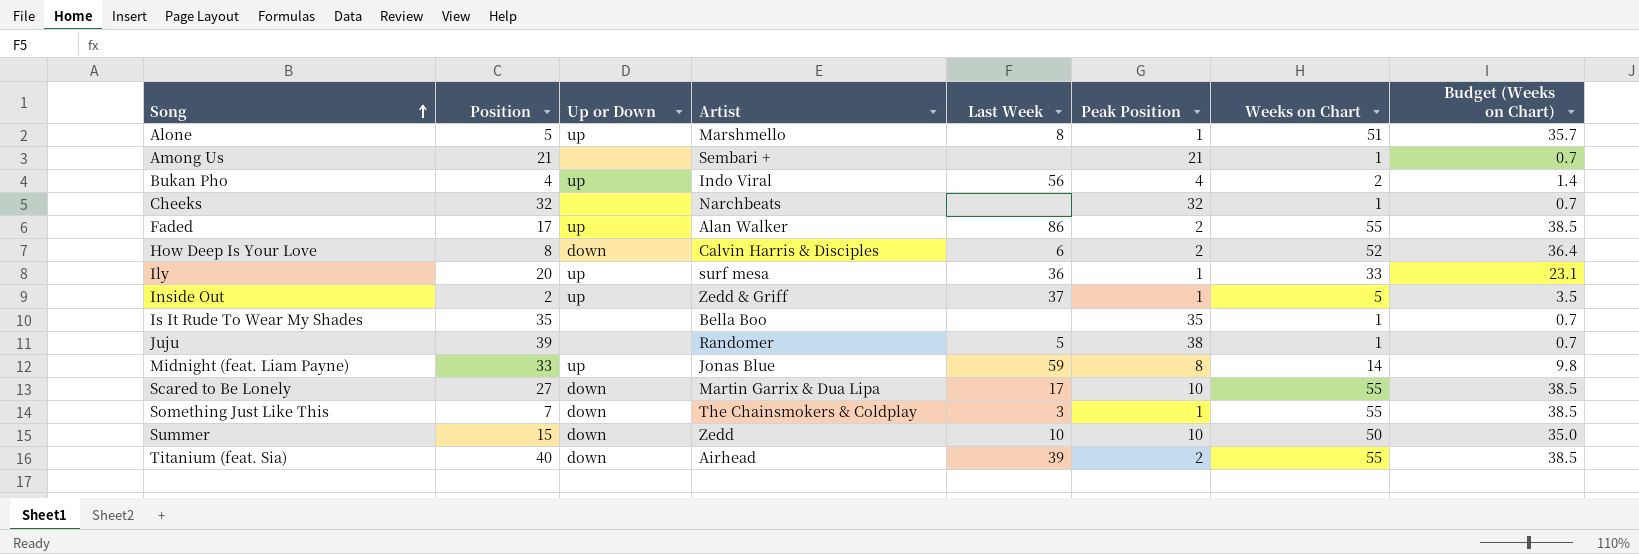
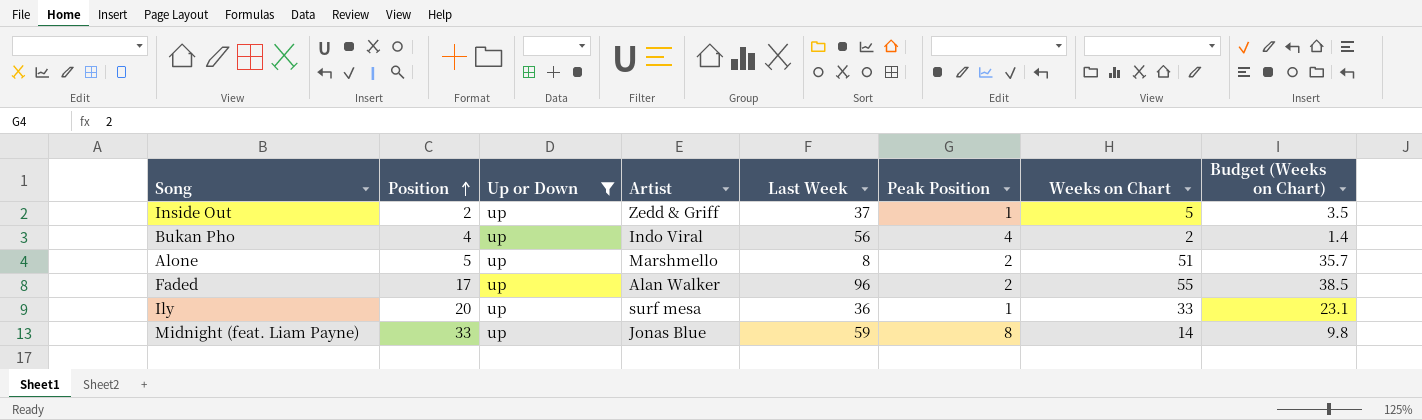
filter: none -> Up or Down = up
row order: Song ascending -> Position ascending
Alone | Peak Position: 1 -> 2
Faded | Last Week: 86 -> 96

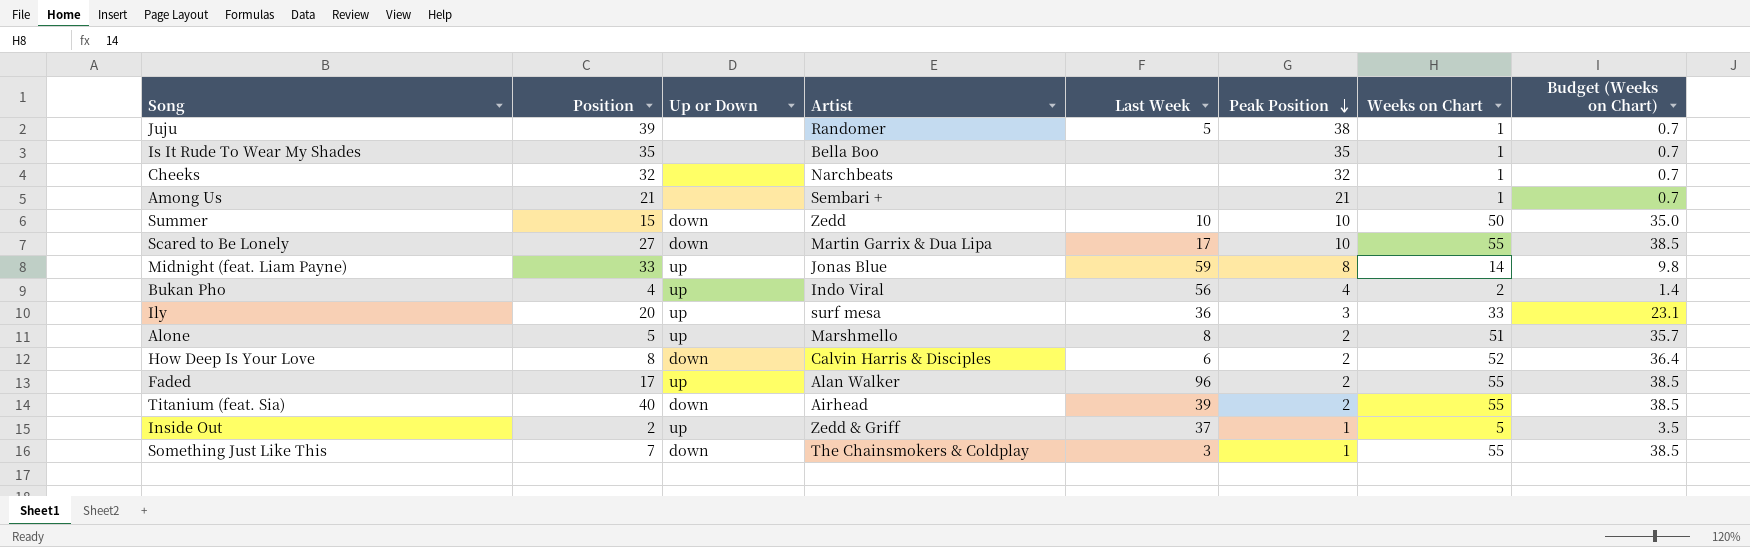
filter: Up or Down = up -> none
row order: Position ascending -> Peak Position descending
Ily | Peak Position: 1 -> 3

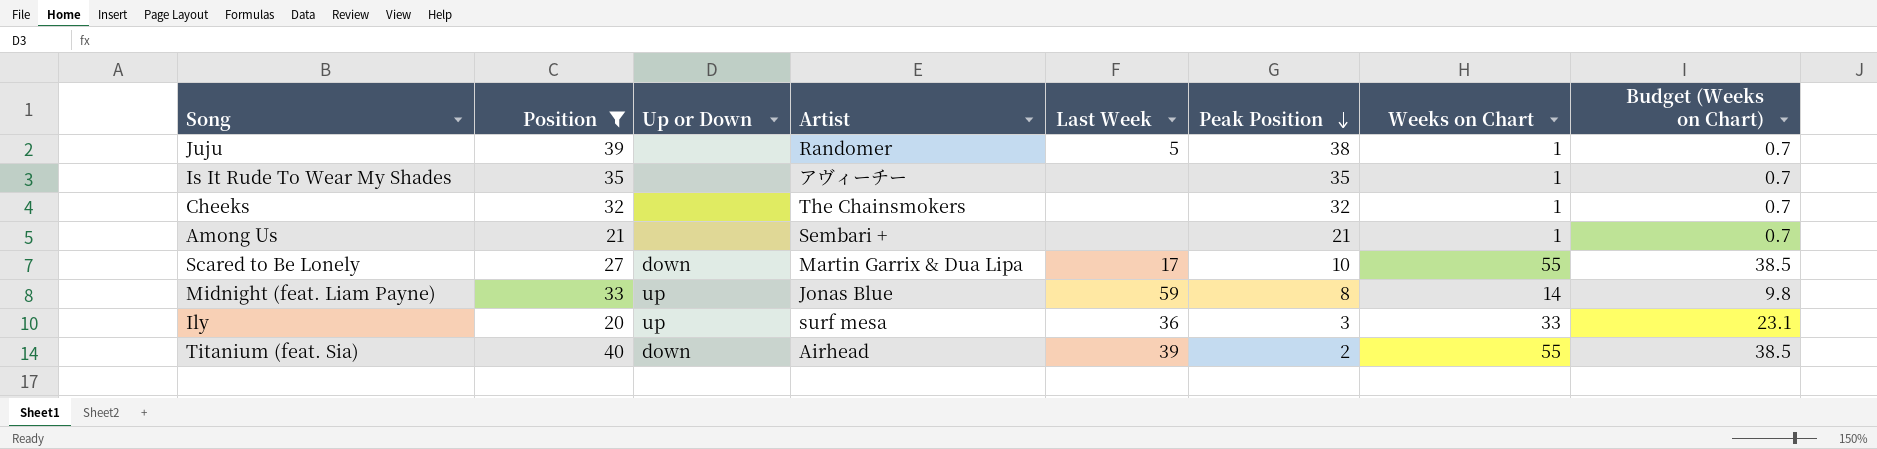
filter: none -> Position >= 20
Is It Rude To Wear My Shades | Artist: Bella Boo -> アヴィーチー
Cheeks | Artist: Narchbeats -> The Chainsmokers

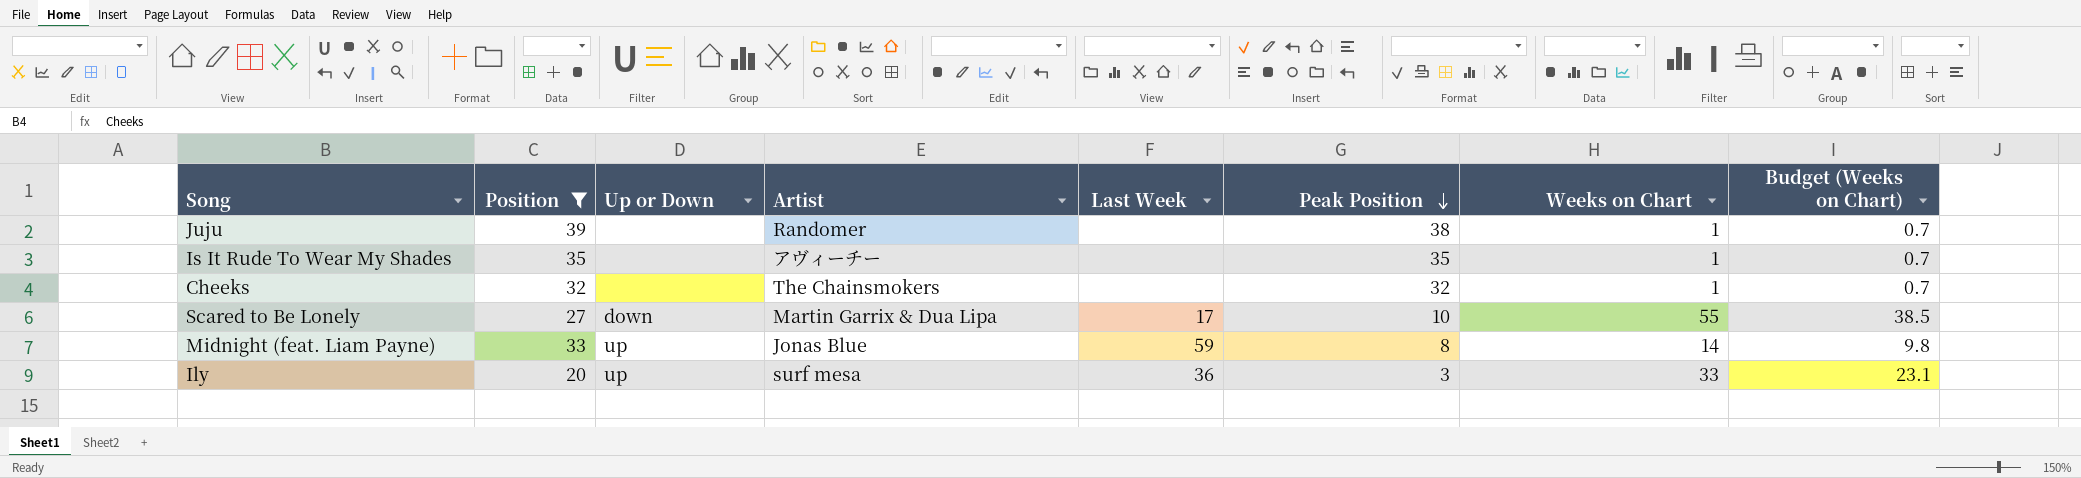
row Among Us: 21 | none | Sembari + | none | 21 | 1 | 0.7 -> none
row Titanium (feat. Sia): 40 | down | Airhead | 39 | 2 | 55 | 38.5 -> none
Juju | Last Week: 5 -> none

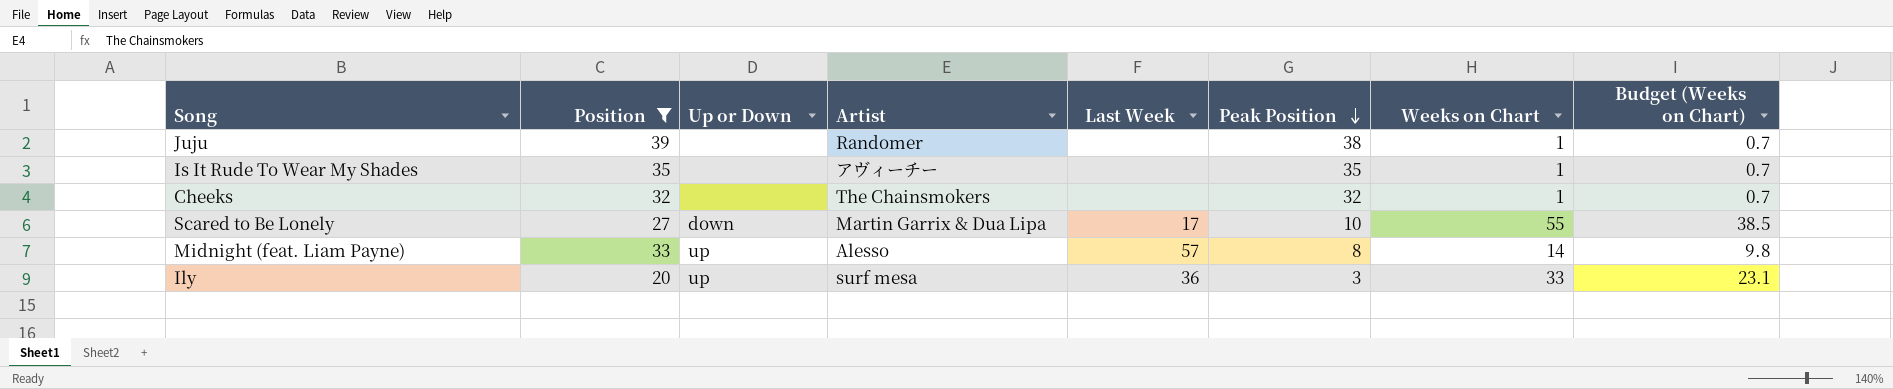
Midnight (feat. Liam Payne) | Artist: Jonas Blue -> Alesso
Midnight (feat. Liam Payne) | Last Week: 59 -> 57

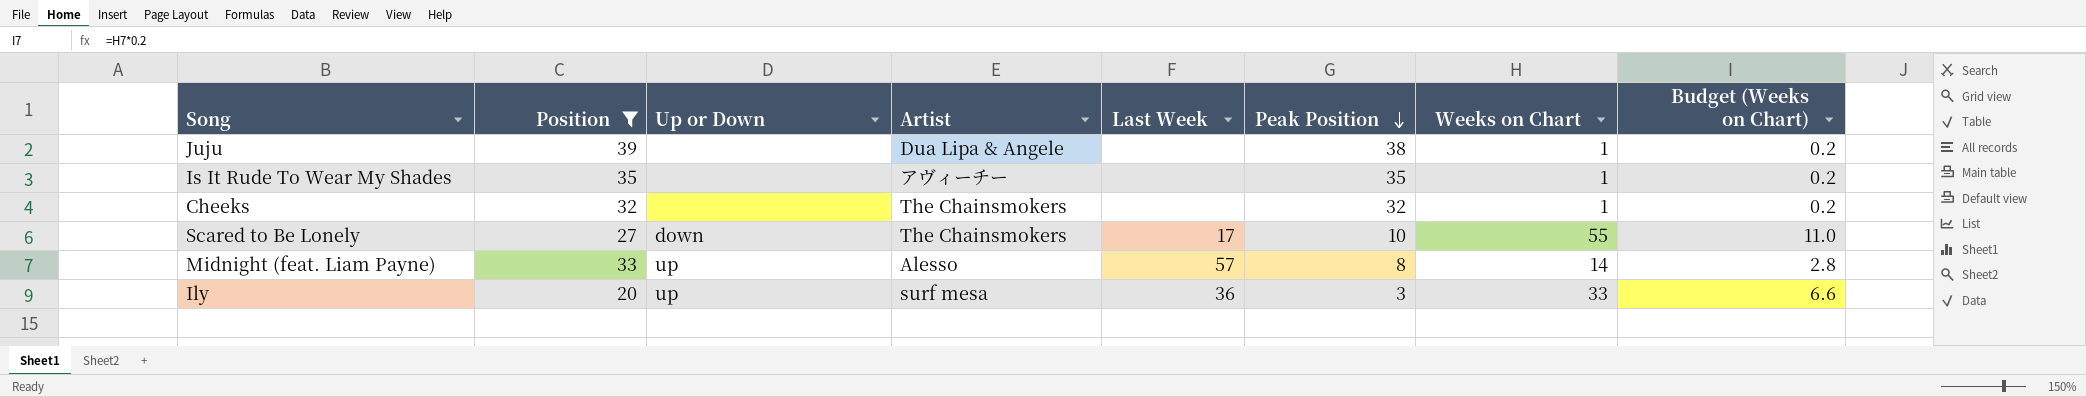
column Budget (Weeks on Chart) | formula: [Weeks on Chart] * 0.7 -> [Weeks on Chart] * 0.2
Juju | Artist: Randomer -> Dua Lipa & Angele
Scared to Be Lonely | Artist: Martin Garrix & Dua Lipa -> The Chainsmokers

